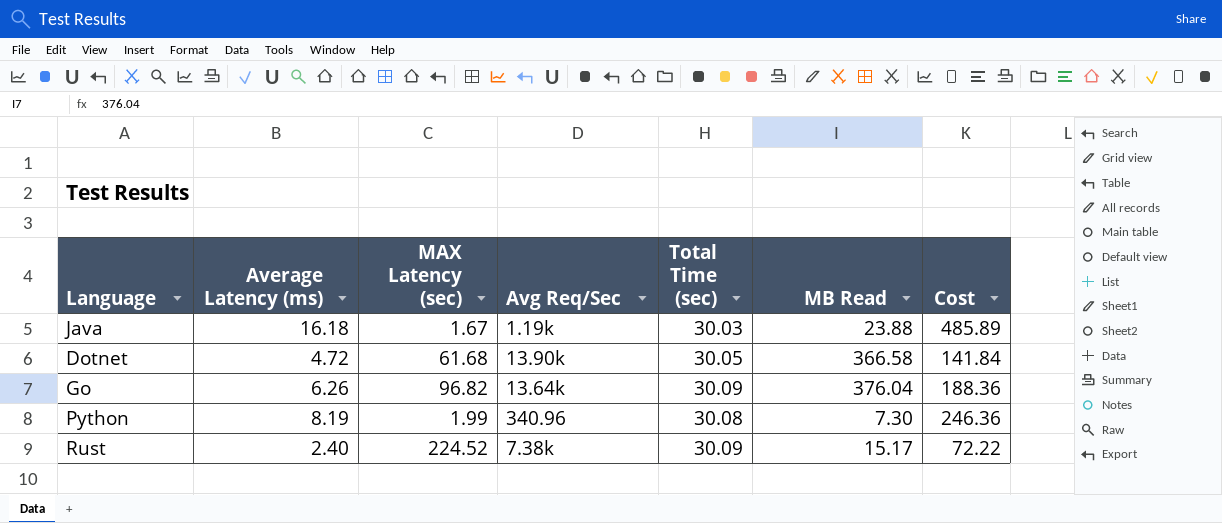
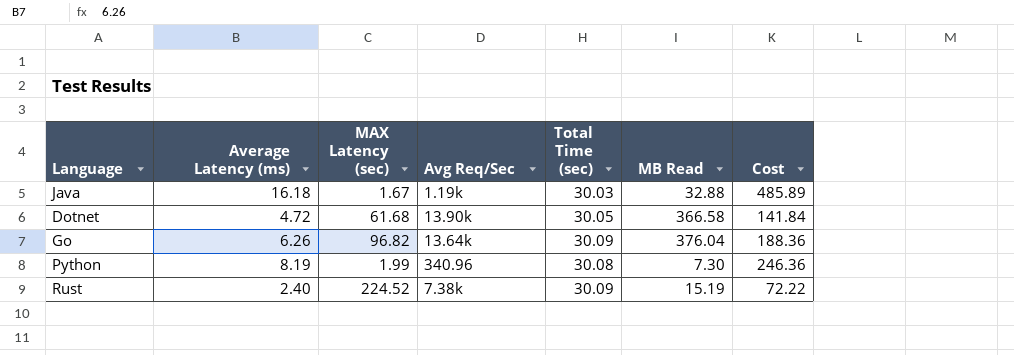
Java | MB Read: 23.88 -> 32.88
Rust | MB Read: 15.17 -> 15.19

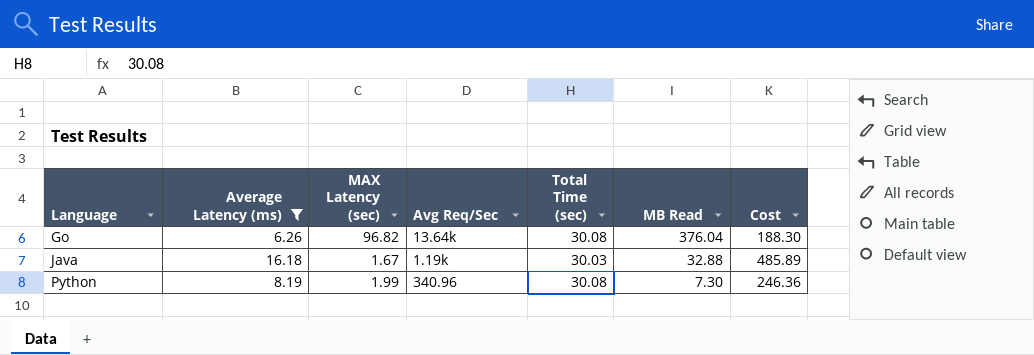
filter: none -> Average Latency (ms) >= 6.26
row order: none -> Language ascending
Go | Total Time (sec): 30.09 -> 30.08
Go | Cost: 188.36 -> 188.30

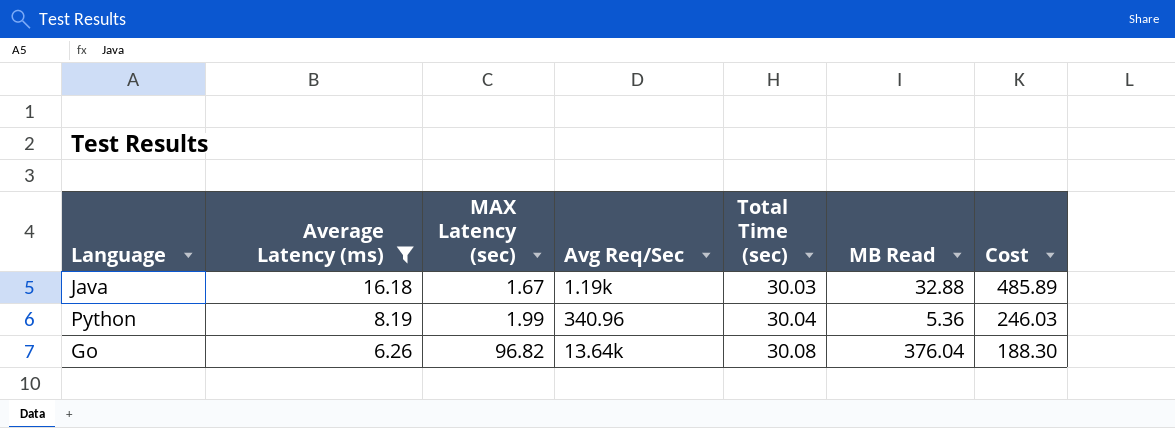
row order: Language ascending -> Average Latency (ms) descending
Python | Total Time (sec): 30.08 -> 30.04
Python | MB Read: 7.30 -> 5.36
Python | Cost: 246.36 -> 246.03

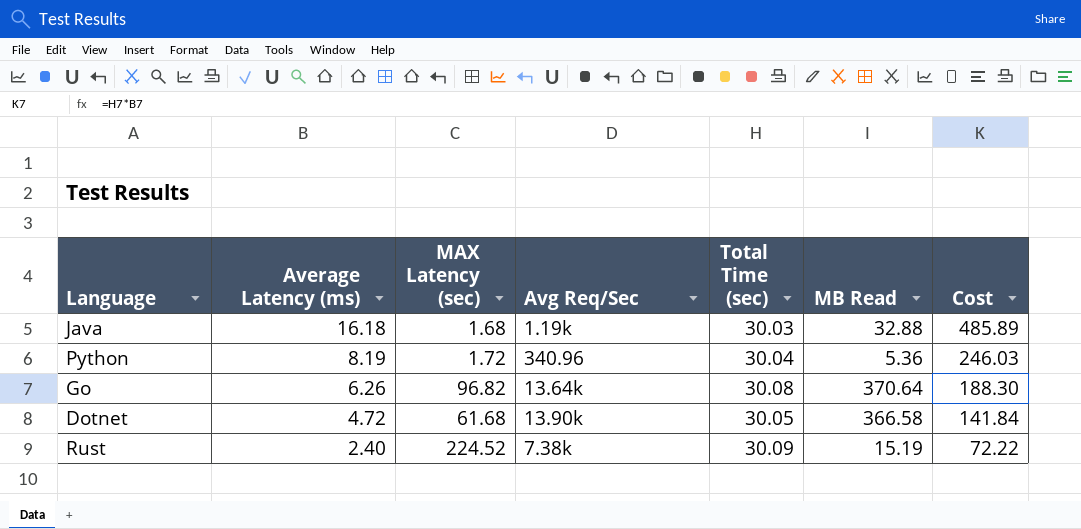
filter: Average Latency (ms) >= 6.26 -> none
Java | MAX Latency (sec): 1.67 -> 1.68
Python | MAX Latency (sec): 1.99 -> 1.72
Go | MB Read: 376.04 -> 370.64

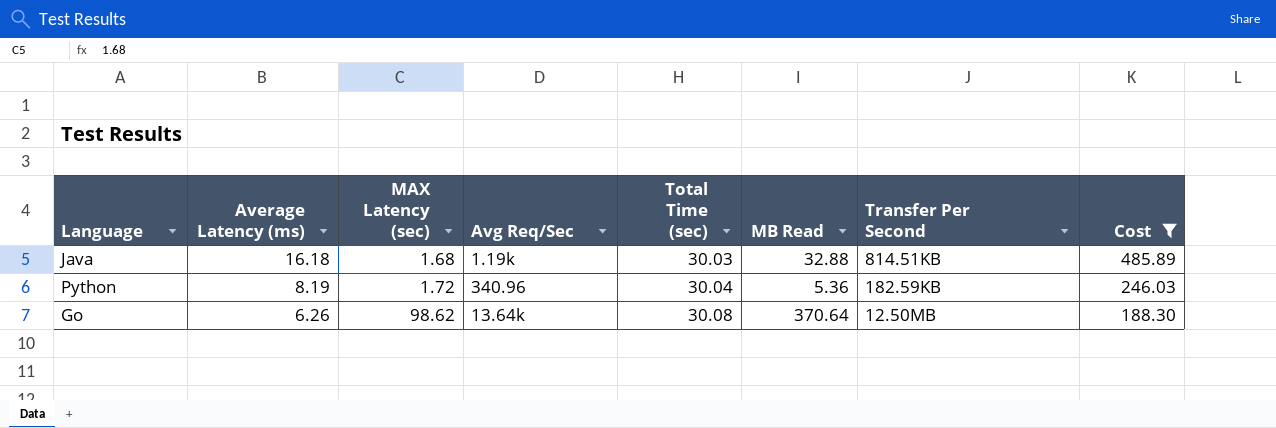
filter: none -> Cost >= 188.30
column Transfer Per Second | position: none -> 7
Go | MAX Latency (sec): 96.82 -> 98.62

